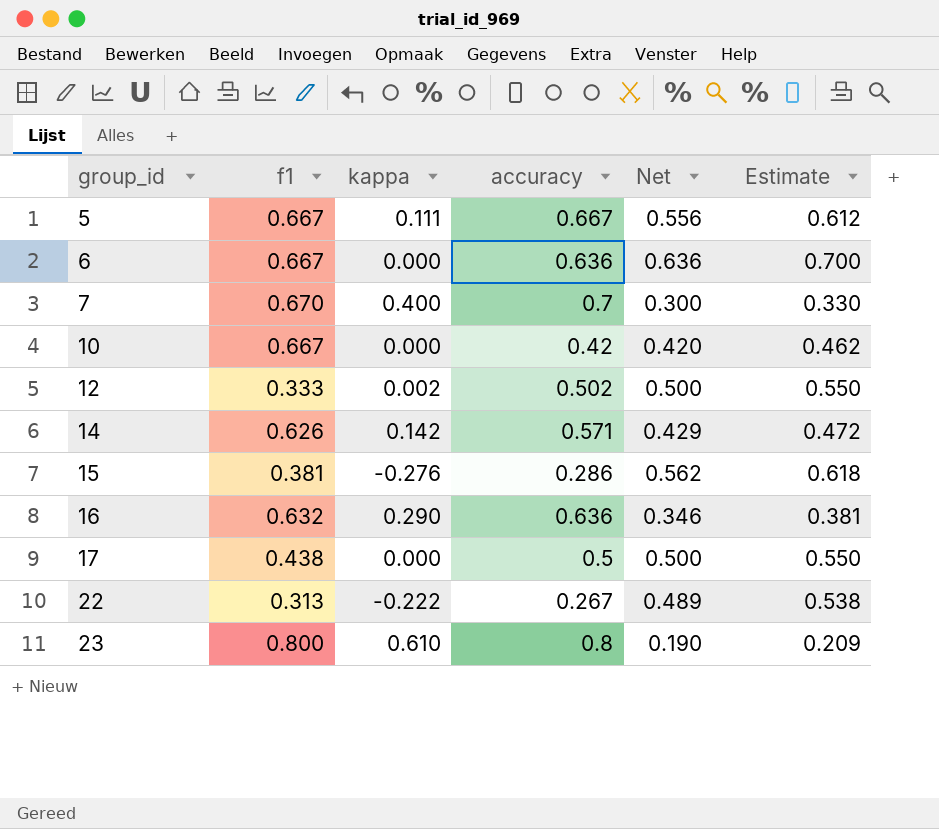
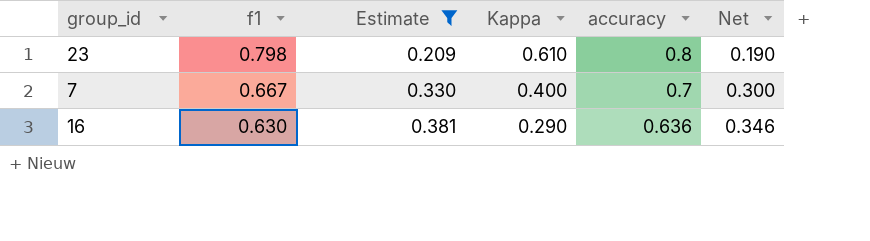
filter: none -> Estimate <= 0.381
row order: group_id ascending -> f1 descending
column Estimate | position: 6 -> 3
column name: kappa -> Kappa
23 | f1: 0.800 -> 0.798
7 | f1: 0.670 -> 0.667
16 | f1: 0.632 -> 0.630

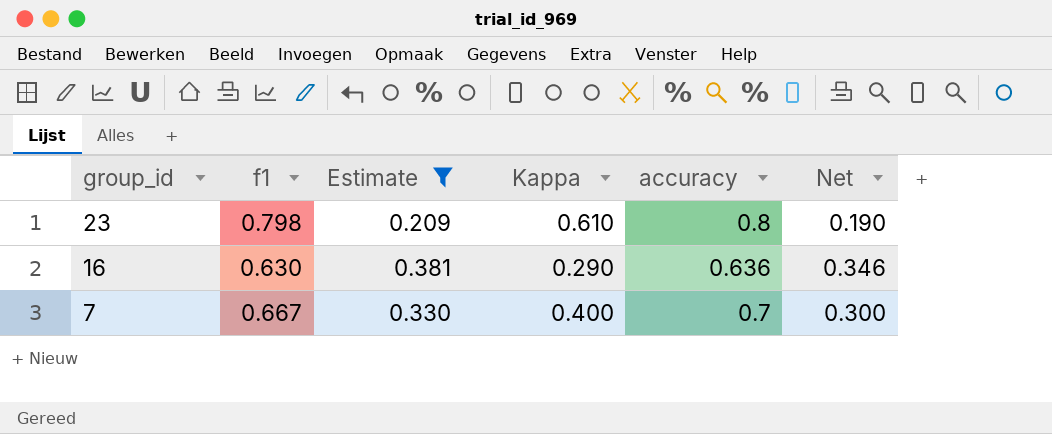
row order: f1 descending -> group_id descending

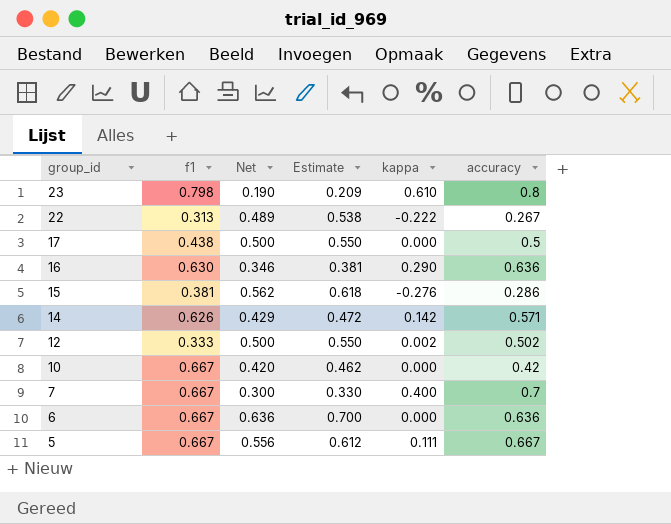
filter: Estimate <= 0.381 -> none
column Net | position: 6 -> 3
column name: Kappa -> kappa

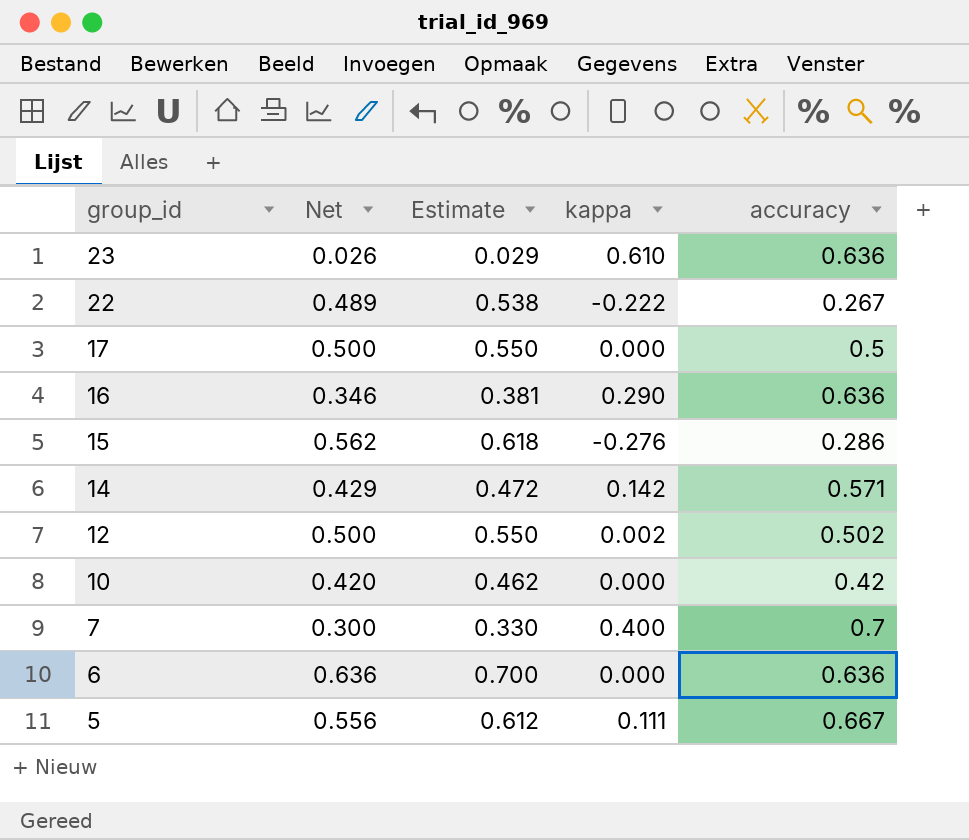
column f1 | position: 2 -> none
23 | Net: 0.190 -> 0.026
23 | Estimate: 0.209 -> 0.029
23 | accuracy: 0.8 -> 0.636

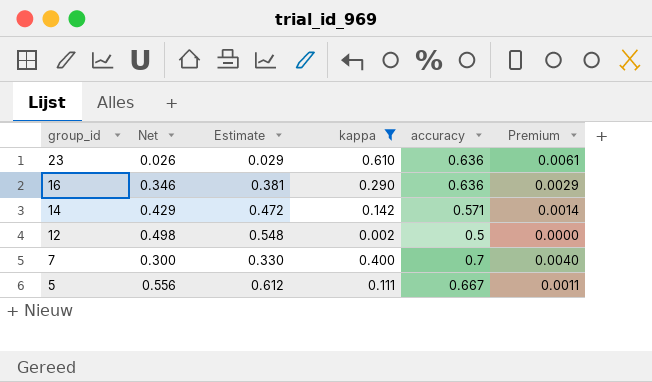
filter: none -> kappa >= 0.002
column Premium | formula: none -> [kappa] * 0.01
12 | Net: 0.500 -> 0.498
12 | Estimate: 0.550 -> 0.548
12 | accuracy: 0.502 -> 0.5

